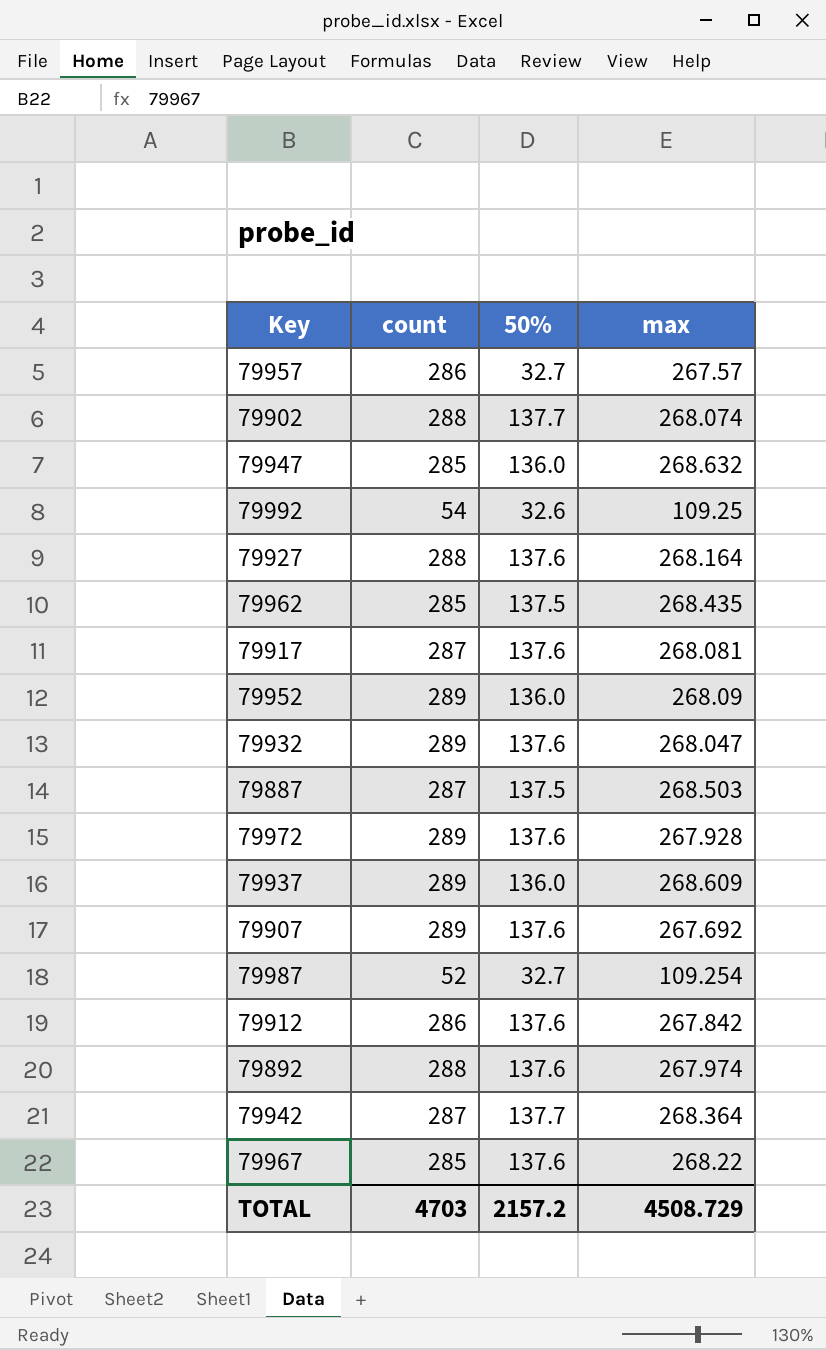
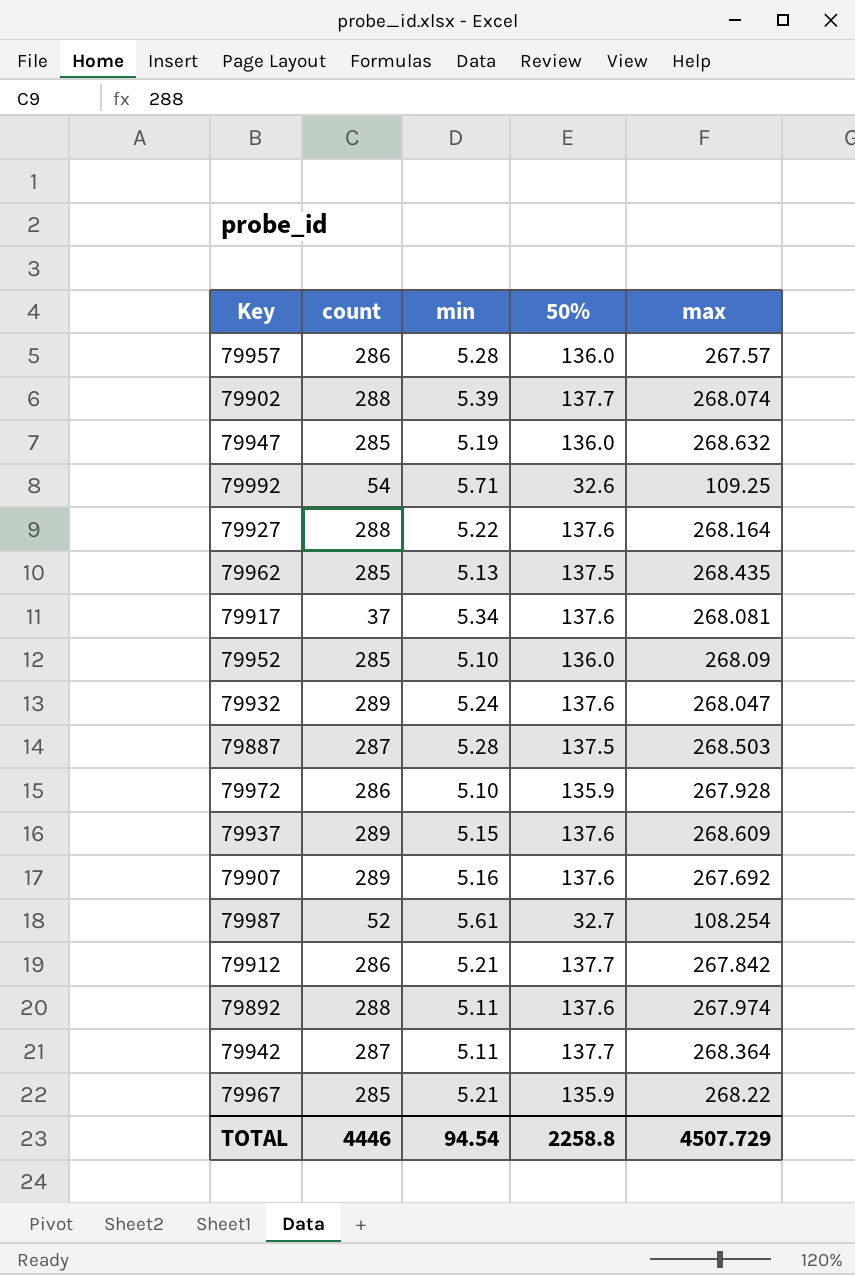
column min | position: none -> 3
79957 | 50%: 32.7 -> 136.0
79917 | count: 287 -> 37
79952 | count: 289 -> 285
79972 | count: 289 -> 286
79972 | 50%: 137.6 -> 135.9
79937 | 50%: 136.0 -> 137.6
79987 | max: 109.254 -> 108.254
79912 | 50%: 137.6 -> 137.7
79967 | 50%: 137.6 -> 135.9
TOTAL | count: 4703 -> 4446
TOTAL | 50%: 2157.2 -> 2258.8
TOTAL | max: 4508.729 -> 4507.729

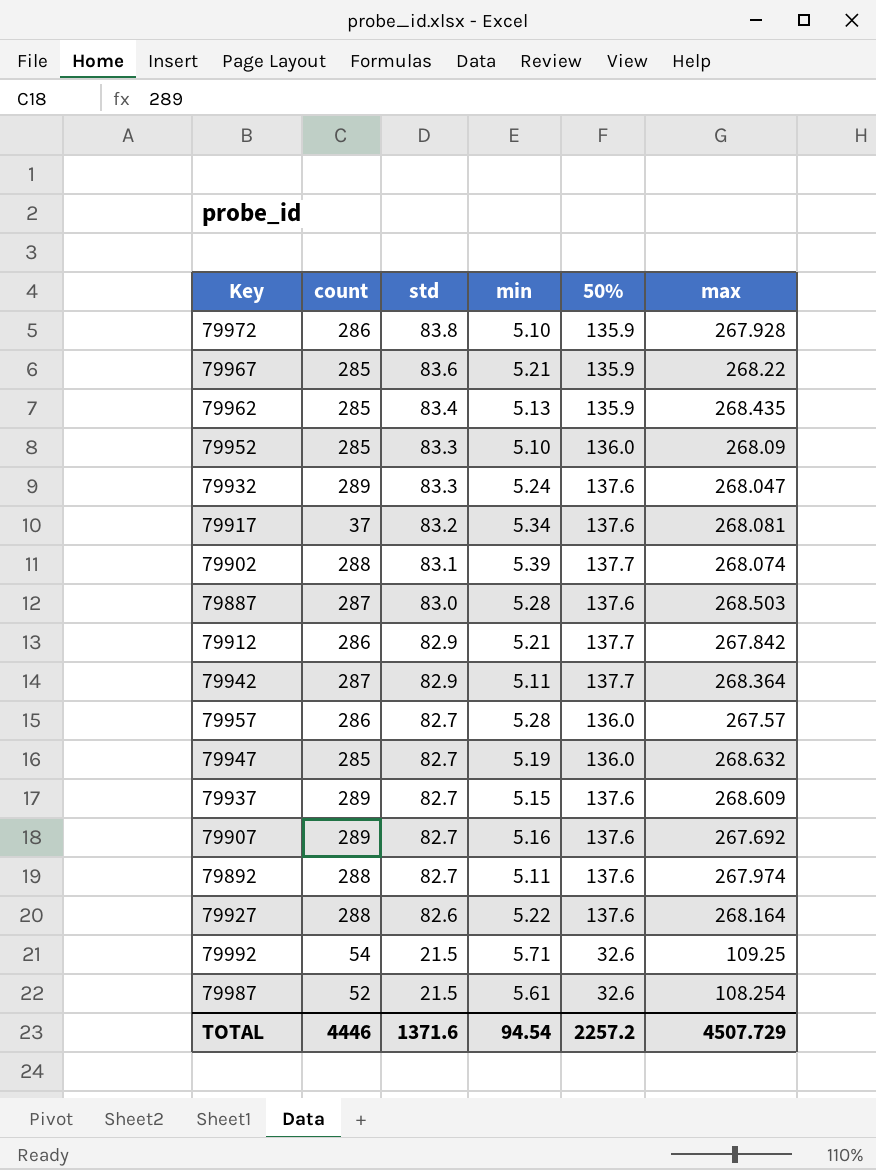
row order: none -> std descending
column std | position: none -> 3
79962 | 50%: 137.5 -> 135.9
79887 | 50%: 137.5 -> 137.6
79987 | 50%: 32.7 -> 32.6
TOTAL | 50%: 2258.8 -> 2257.2

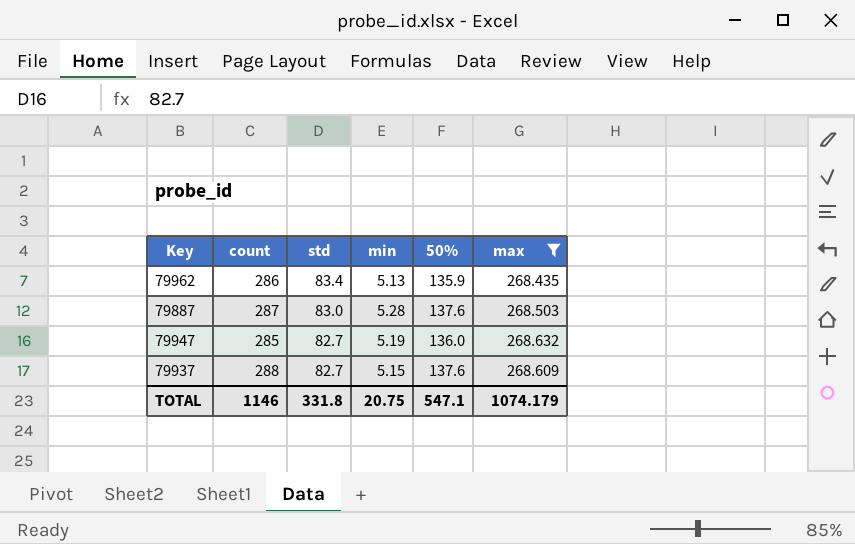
filter: none -> max >= 268.435
79962 | count: 285 -> 286
79937 | count: 289 -> 288
TOTAL | count: 4446 -> 1146
TOTAL | std: 1371.6 -> 331.8
TOTAL | min: 94.54 -> 20.75
TOTAL | 50%: 2257.2 -> 547.1
TOTAL | max: 4507.729 -> 1074.179

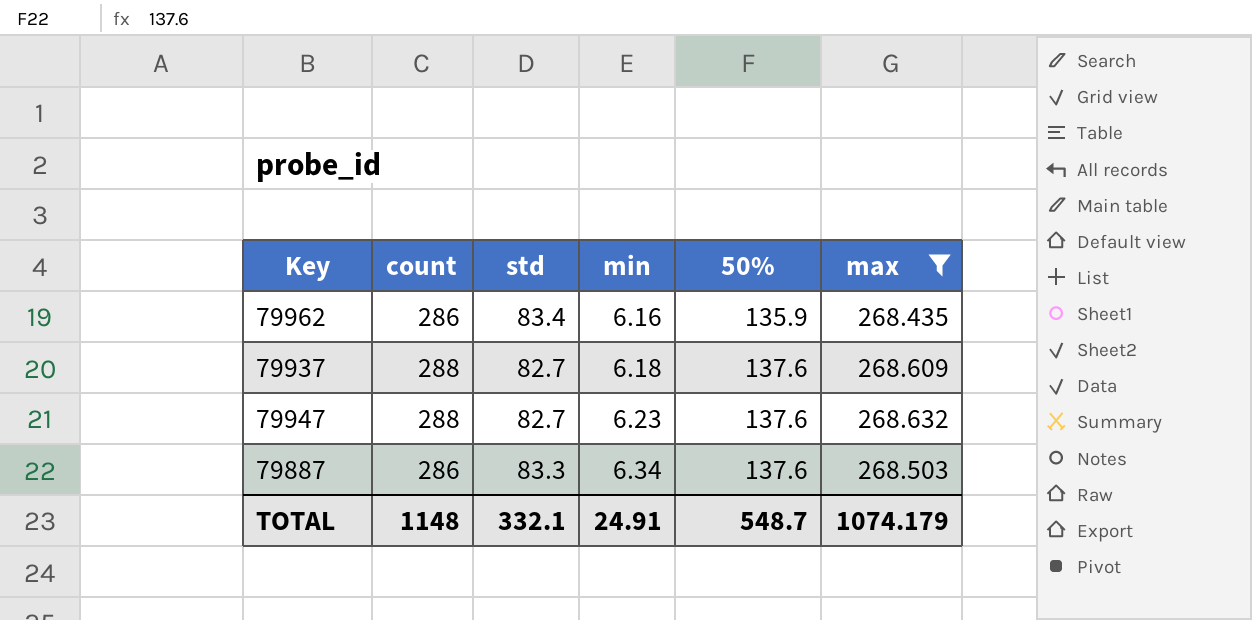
row order: std descending -> min ascending
79962 | min: 5.13 -> 6.16
79937 | min: 5.15 -> 6.18
79947 | count: 285 -> 288
79947 | min: 5.19 -> 6.23
79947 | 50%: 136.0 -> 137.6
79887 | count: 287 -> 286
79887 | std: 83.0 -> 83.3
79887 | min: 5.28 -> 6.34
TOTAL | count: 1146 -> 1148
TOTAL | std: 331.8 -> 332.1
TOTAL | min: 20.75 -> 24.91
TOTAL | 50%: 547.1 -> 548.7

